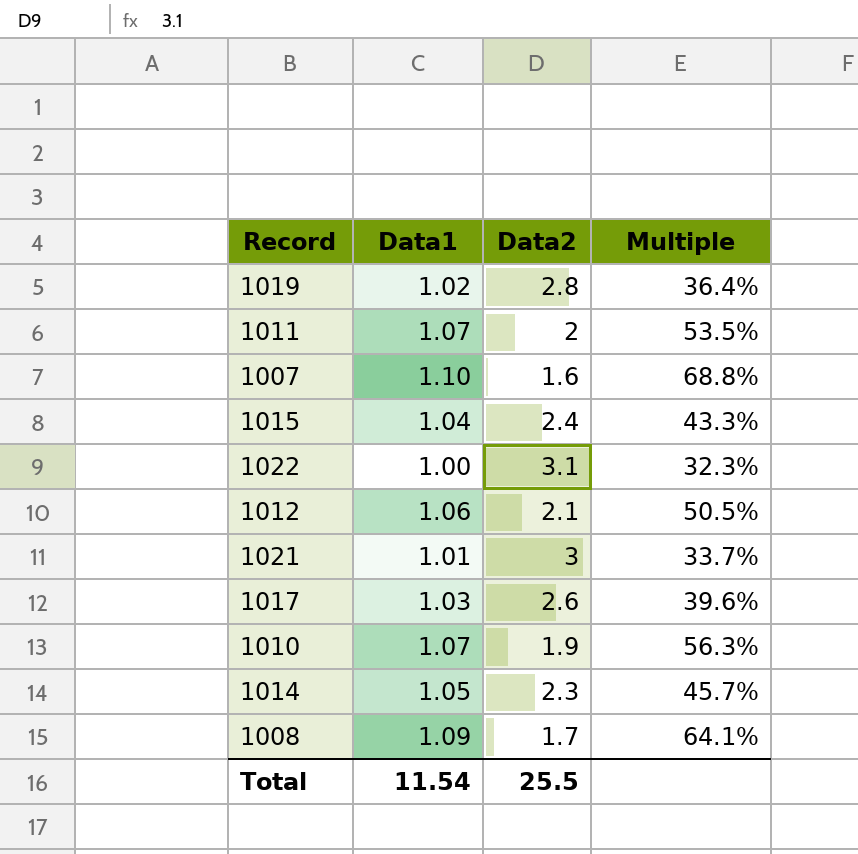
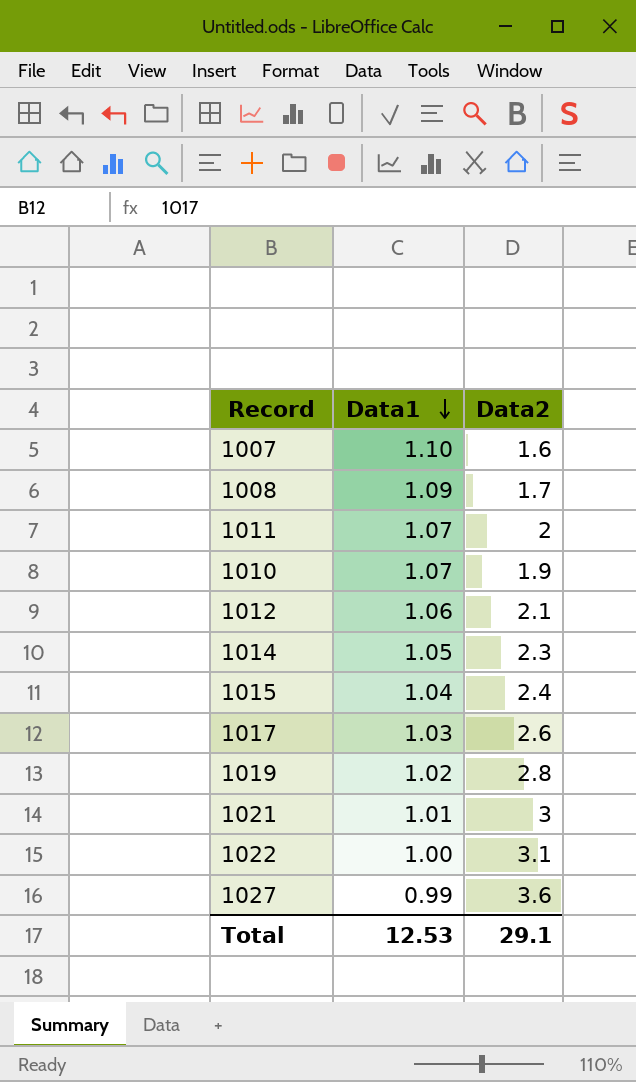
row order: none -> Data1 descending
column Multiple | formula: [Data1] / [Data2] -> none
row 1027: none -> 0.99 | 3.6
Total | Data1: 11.54 -> 12.53
Total | Data2: 25.5 -> 29.1

